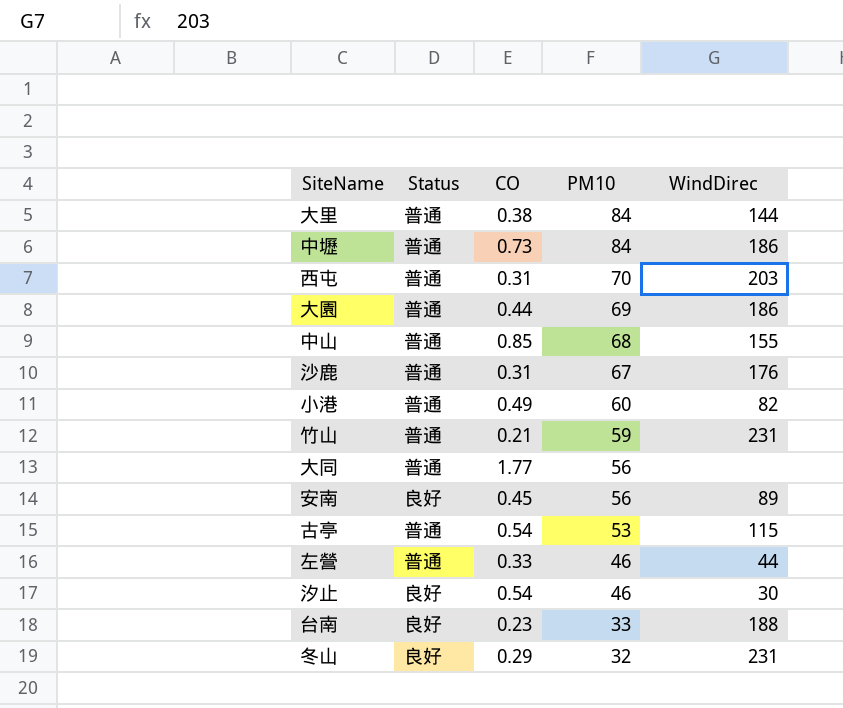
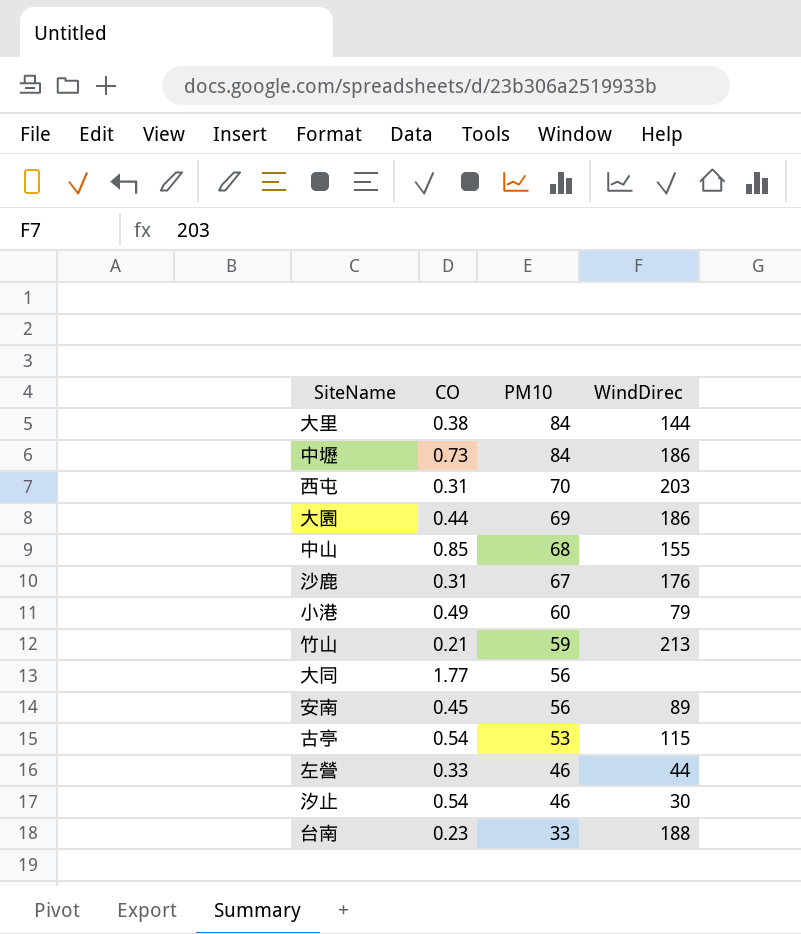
column Status | position: 2 -> none
row 冬山: 良好 | 0.29 | 32 | 231 -> none
小港 | WindDirec: 82 -> 79
竹山 | WindDirec: 231 -> 213

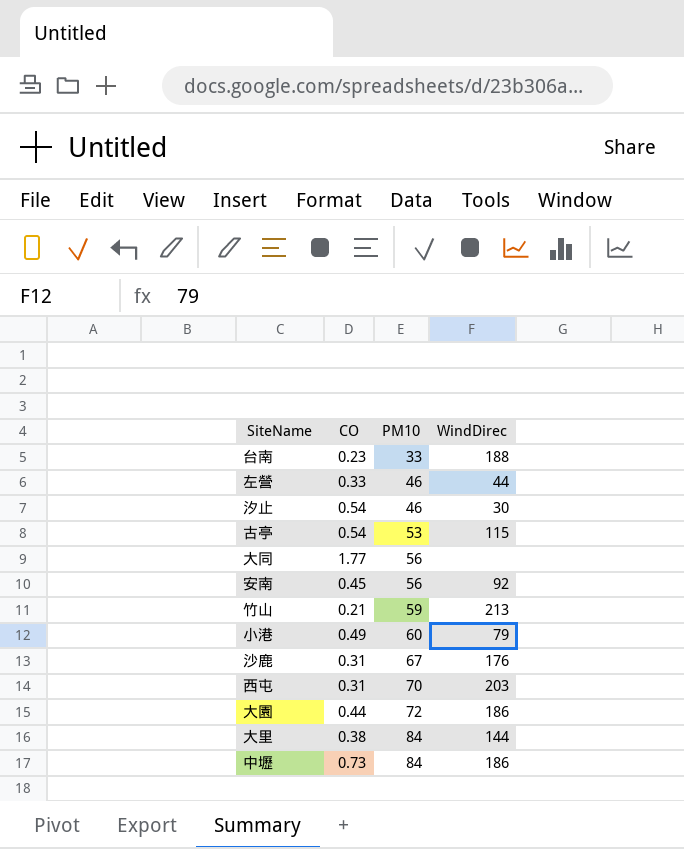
row order: PM10 descending -> PM10 ascending
row 中山: 0.85 | 68 | 155 -> none
安南 | WindDirec: 89 -> 92
大園 | PM10: 69 -> 72

